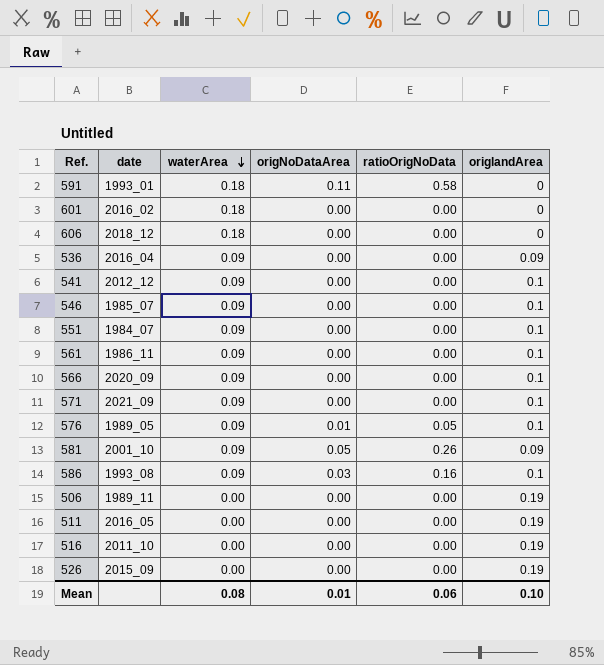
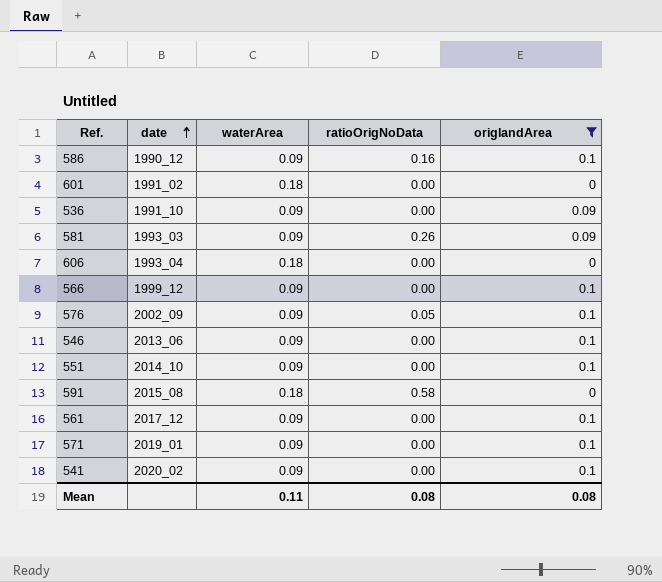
filter: none -> origlandArea != 0.19
row order: waterArea descending -> date ascending
column origNoDataArea | position: 4 -> none
586 | date: 1993_08 -> 1990_12
601 | date: 2016_02 -> 1991_02
536 | date: 2016_04 -> 1991_10
581 | date: 2001_10 -> 1993_03
606 | date: 2018_12 -> 1993_04
566 | date: 2020_09 -> 1999_12
576 | date: 1989_05 -> 2002_09
546 | date: 1985_07 -> 2013_06
551 | date: 1984_07 -> 2014_10
591 | date: 1993_01 -> 2015_08
561 | date: 1986_11 -> 2017_12
571 | date: 2021_09 -> 2019_01
541 | date: 2012_12 -> 2020_02
Mean | waterArea: 0.08 -> 0.11
Mean | ratioOrigNoData: 0.06 -> 0.08
Mean | origlandArea: 0.10 -> 0.08

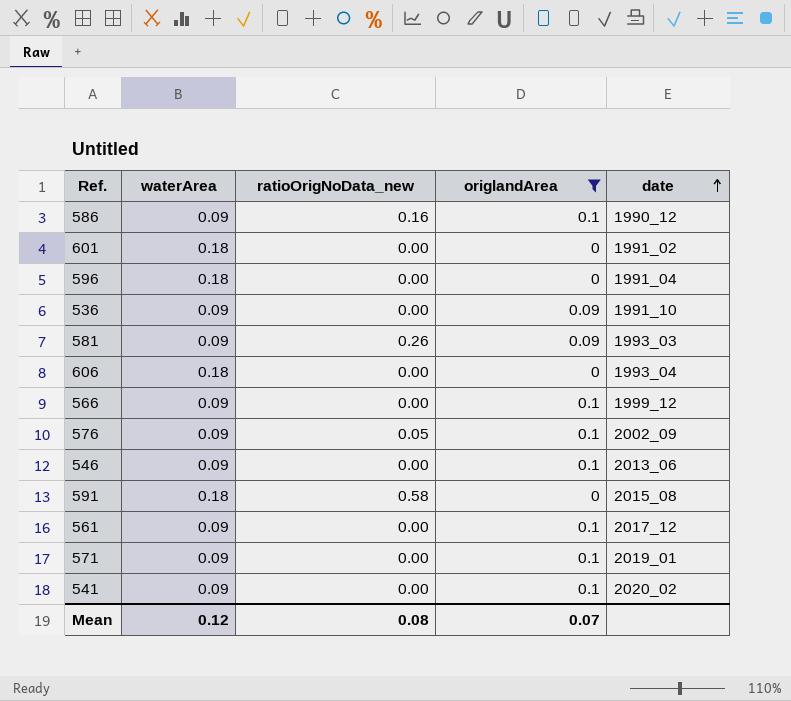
column name: ratioOrigNoData -> ratioOrigNoData_new
column date | position: 2 -> 5
row 551: 2014_10 | 0.09 | 0.00 | 0.1 -> none
row 596: none -> 0.18 | 0.00 | 0 | 1991_04
Mean | waterArea: 0.11 -> 0.12
Mean | origlandArea: 0.08 -> 0.07

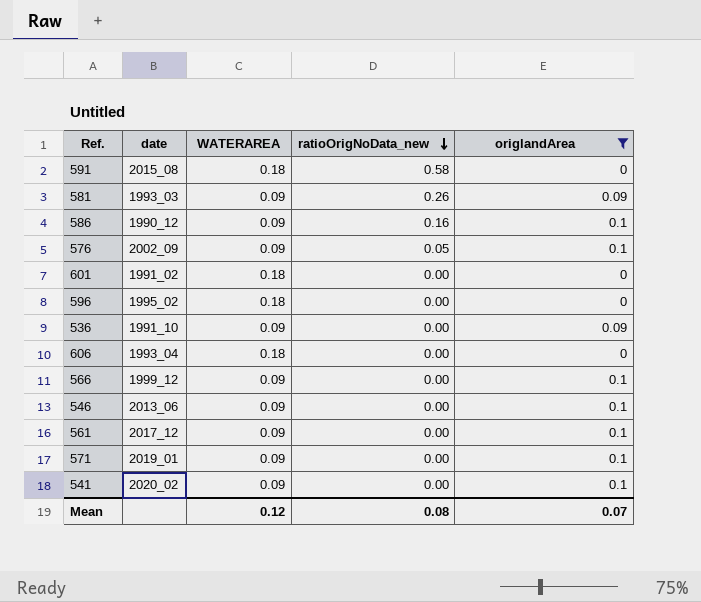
row order: date ascending -> ratioOrigNoData_new descending
column date | position: 5 -> 2
column name: waterArea -> WATERAREA
596 | date: 1991_04 -> 1995_02

